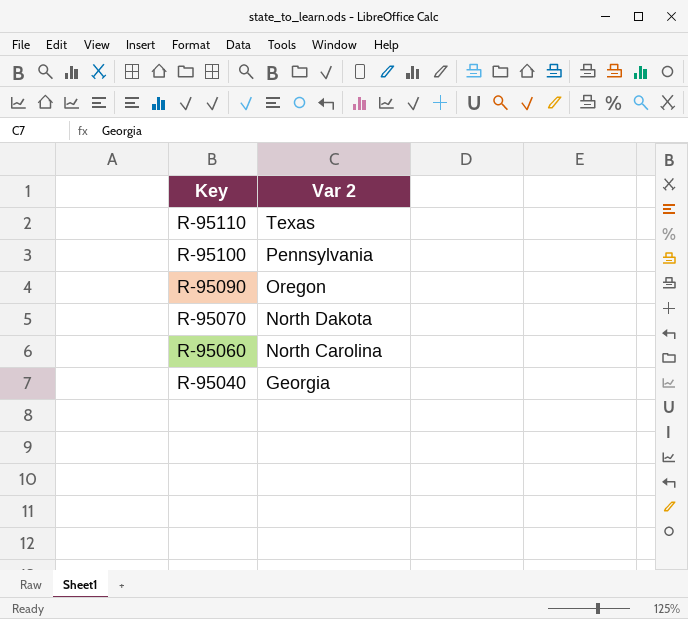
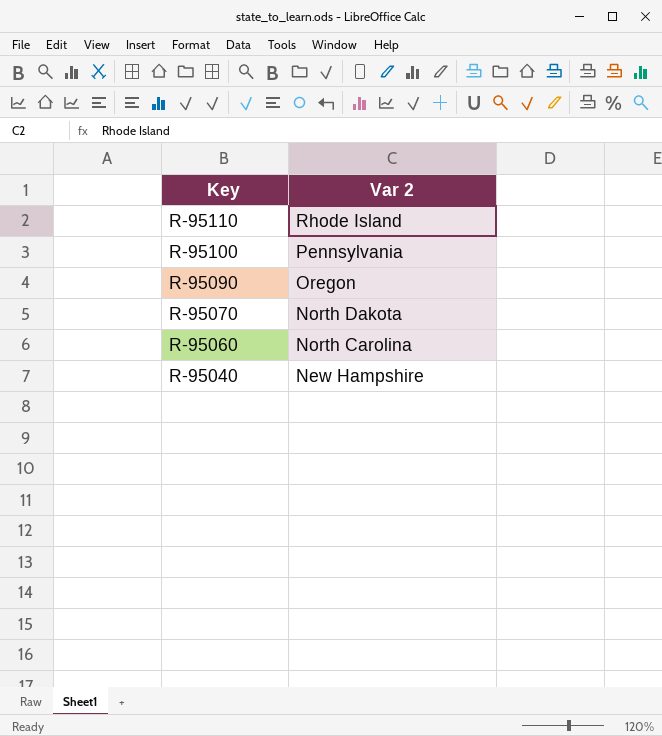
R-95110 | Var 2: Texas -> Rhode Island
R-95040 | Var 2: Georgia -> New Hampshire

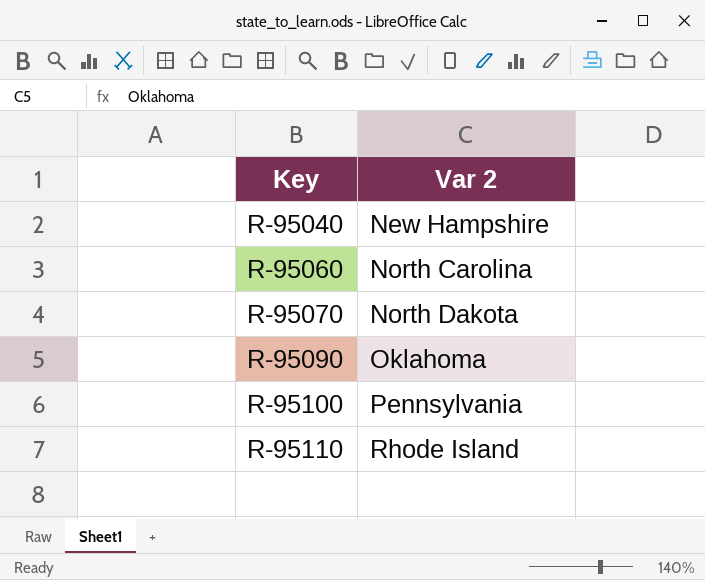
row order: Key descending -> Key ascending
R-95090 | Var 2: Oregon -> Oklahoma

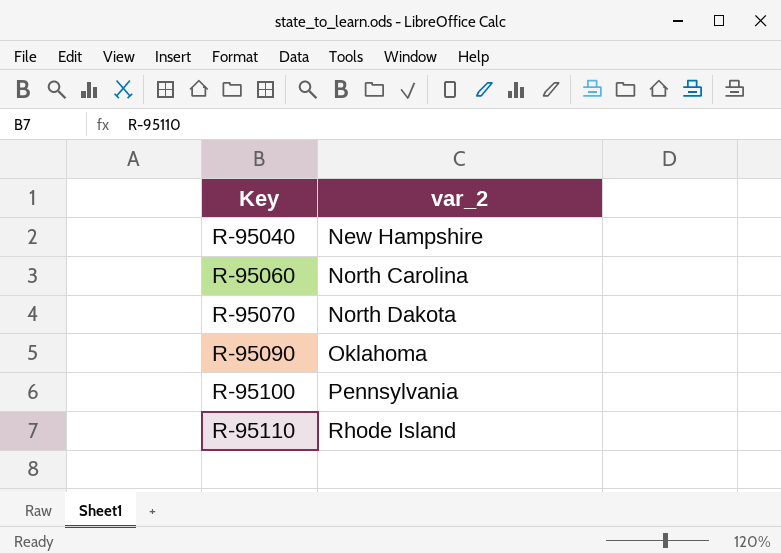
column name: Var 2 -> var_2

